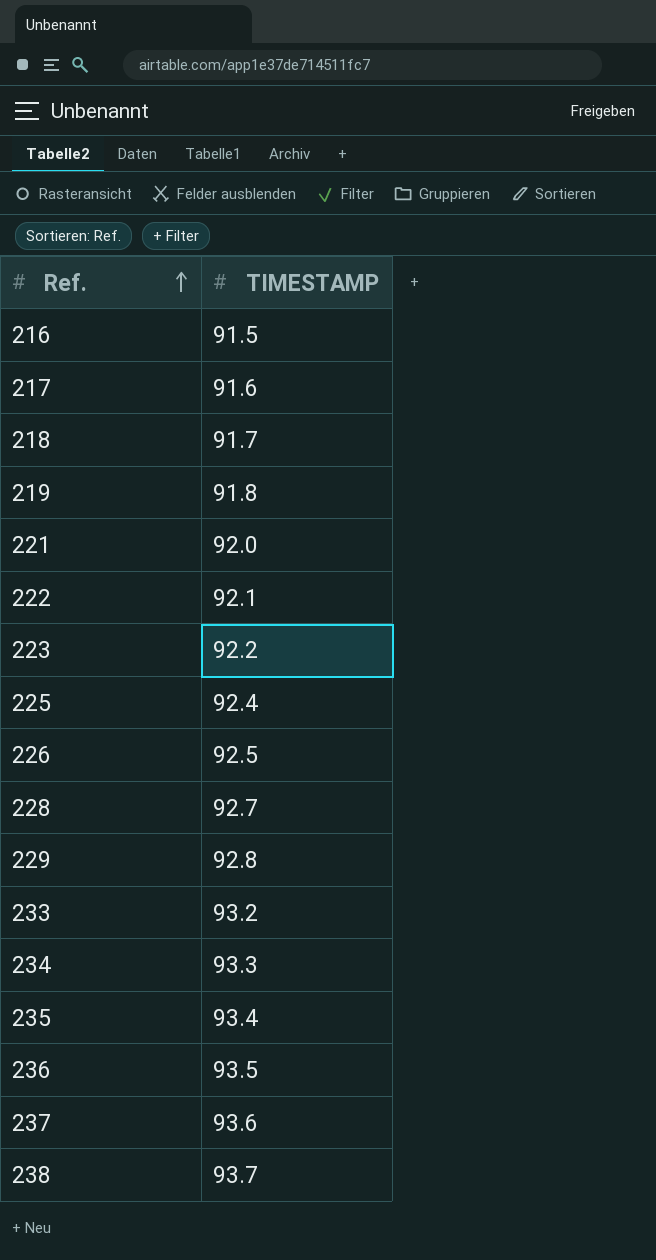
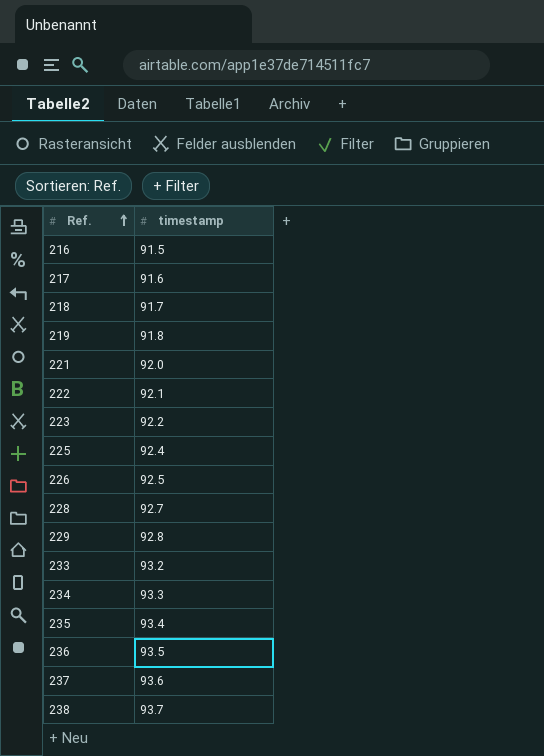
column name: TIMESTAMP -> timestamp

